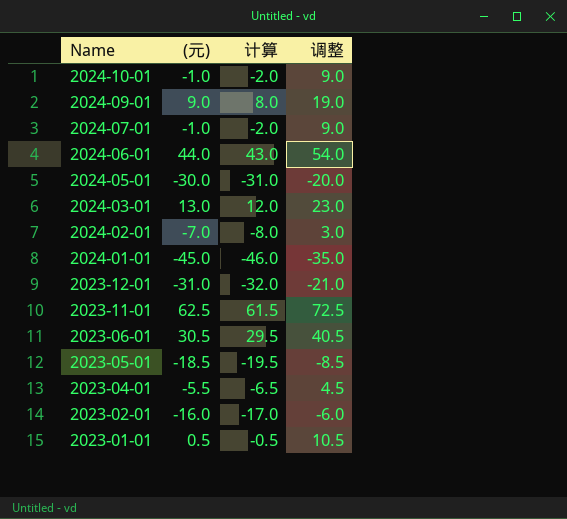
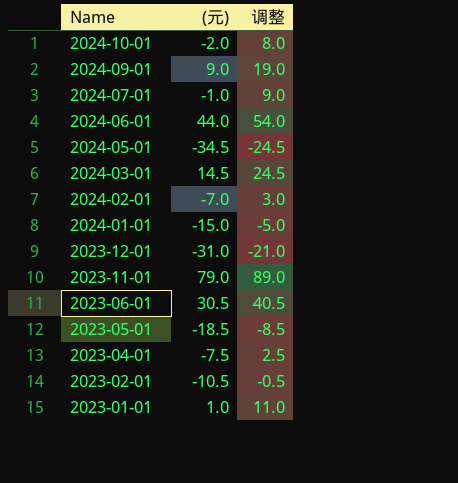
column 计算 | formula: [(元)] - 1 -> none
2024-10-01 | (元): -1.0 -> -2.0
2024-10-01 | 调整: 9.0 -> 8.0
2024-05-01 | (元): -30.0 -> -34.5
2024-05-01 | 调整: -20.0 -> -24.5
2024-03-01 | (元): 13.0 -> 14.5
2024-03-01 | 调整: 23.0 -> 24.5
2024-01-01 | (元): -45.0 -> -15.0
2024-01-01 | 调整: -35.0 -> -5.0
2023-11-01 | (元): 62.5 -> 79.0
2023-11-01 | 调整: 72.5 -> 89.0
2023-04-01 | (元): -5.5 -> -7.5
2023-04-01 | 调整: 4.5 -> 2.5
2023-02-01 | (元): -16.0 -> -10.5
2023-02-01 | 调整: -6.0 -> -0.5
2023-01-01 | (元): 0.5 -> 1.0
2023-01-01 | 调整: 10.5 -> 11.0

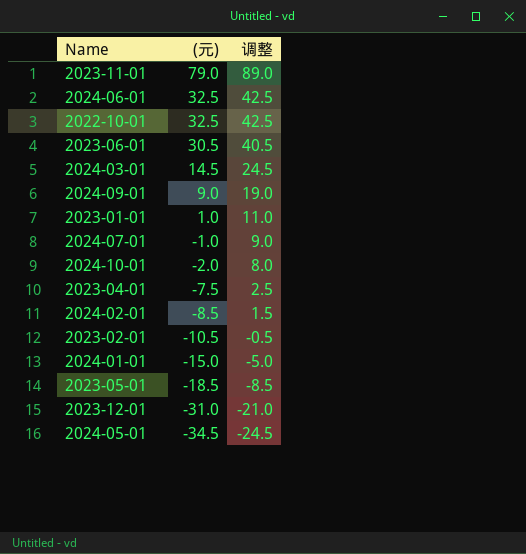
row order: Name descending -> (元) descending
2024-06-01 | (元): 44.0 -> 32.5
2024-06-01 | 调整: 54.0 -> 42.5
row 2022-10-01: none -> 32.5 | 42.5
2024-02-01 | (元): -7.0 -> -8.5
2024-02-01 | 调整: 3.0 -> 1.5

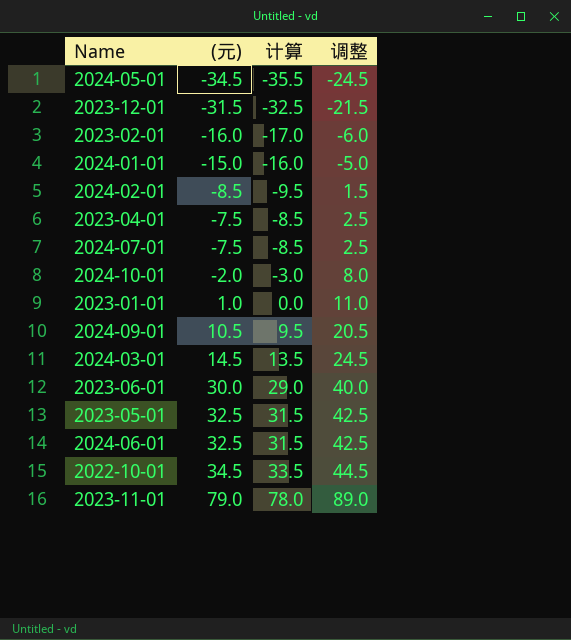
row order: (元) descending -> (元) ascending
column 计算 | formula: none -> [(元)] - 1
2023-12-01 | (元): -31.0 -> -31.5
2023-12-01 | 调整: -21.0 -> -21.5
2023-02-01 | (元): -10.5 -> -16.0
2023-02-01 | 调整: -0.5 -> -6.0
2024-07-01 | (元): -1.0 -> -7.5
2024-07-01 | 调整: 9.0 -> 2.5
2024-09-01 | (元): 9.0 -> 10.5
2024-09-01 | 调整: 19.0 -> 20.5
2023-06-01 | (元): 30.5 -> 30.0
2023-06-01 | 调整: 40.5 -> 40.0
2023-05-01 | (元): -18.5 -> 32.5
2023-05-01 | 调整: -8.5 -> 42.5
2022-10-01 | (元): 32.5 -> 34.5
2022-10-01 | 调整: 42.5 -> 44.5

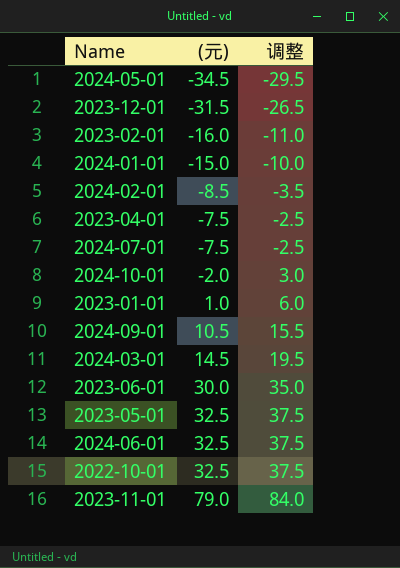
column 计算 | formula: [(元)] - 1 -> none
column 调整 | formula: [(元)] + 10 -> [(元)] + 5
2022-10-01 | (元): 34.5 -> 32.5

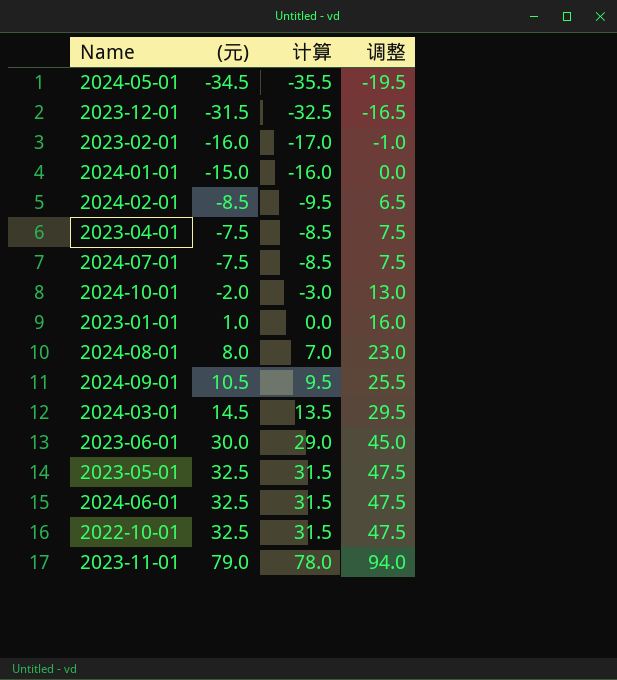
column 计算 | formula: none -> [(元)] - 1
column 调整 | formula: [(元)] + 5 -> [(元)] + 15
row 2024-08-01: none -> 8.0 | 7.0 | 23.0

